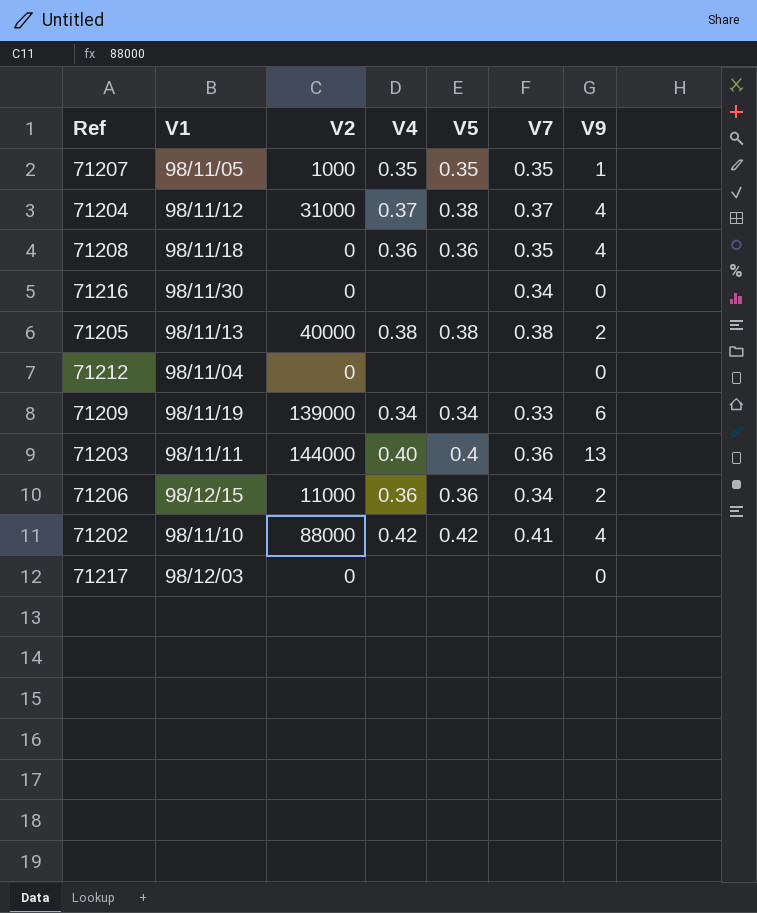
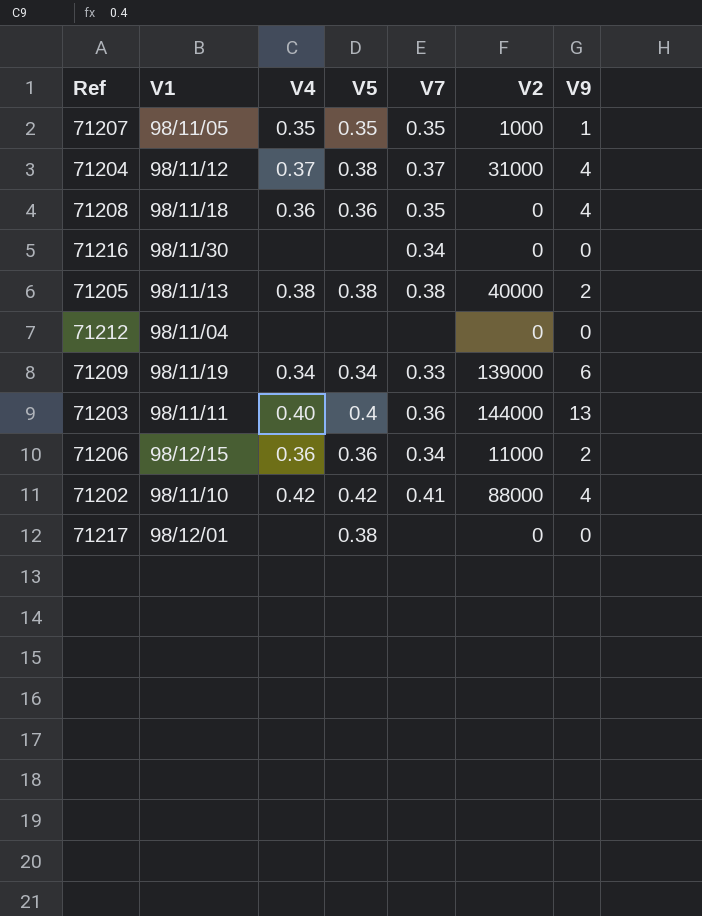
column V2 | position: 3 -> 6
71217 | V1: 98/12/03 -> 98/12/01
71217 | V5: none -> 0.38

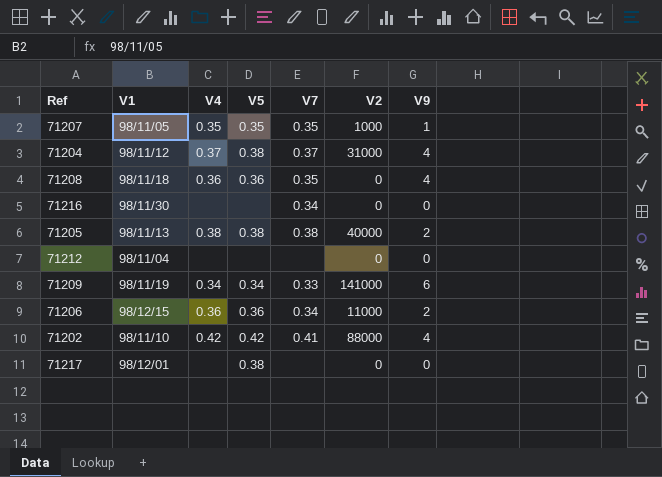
row 71203: 98/11/11 | 0.40 | 0.4 | 0.36 | 144000 | 13 -> none
71209 | V2: 139000 -> 141000

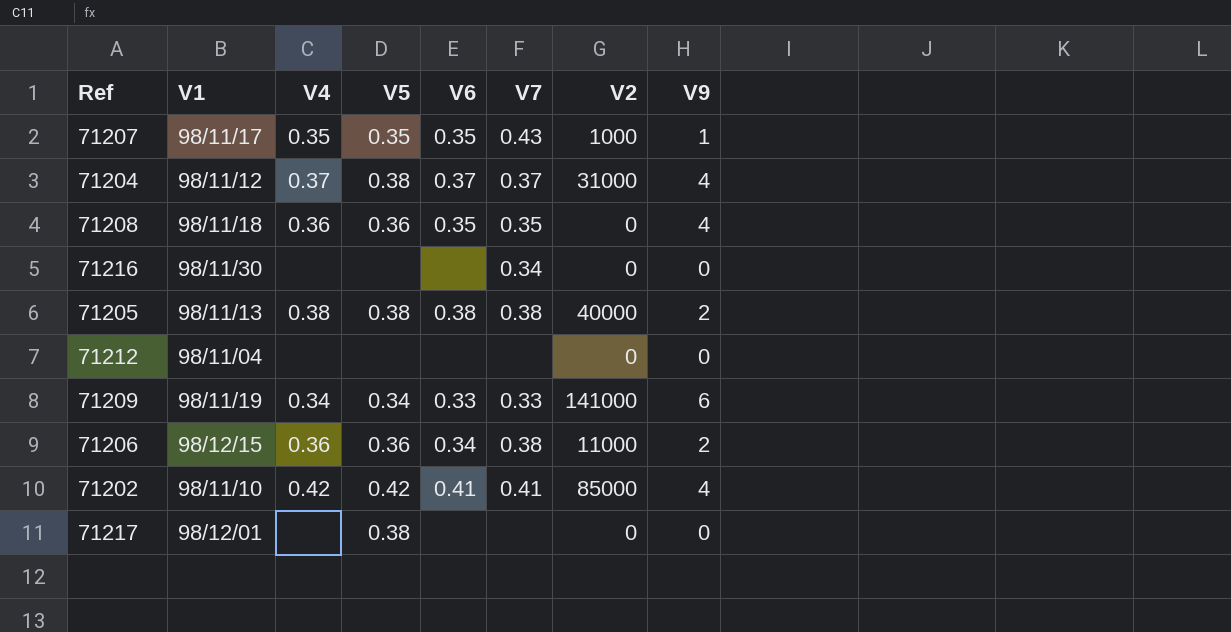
column V6 | position: none -> 5
71207 | V1: 98/11/05 -> 98/11/17
71207 | V7: 0.35 -> 0.43
71206 | V7: 0.34 -> 0.38
71202 | V2: 88000 -> 85000

